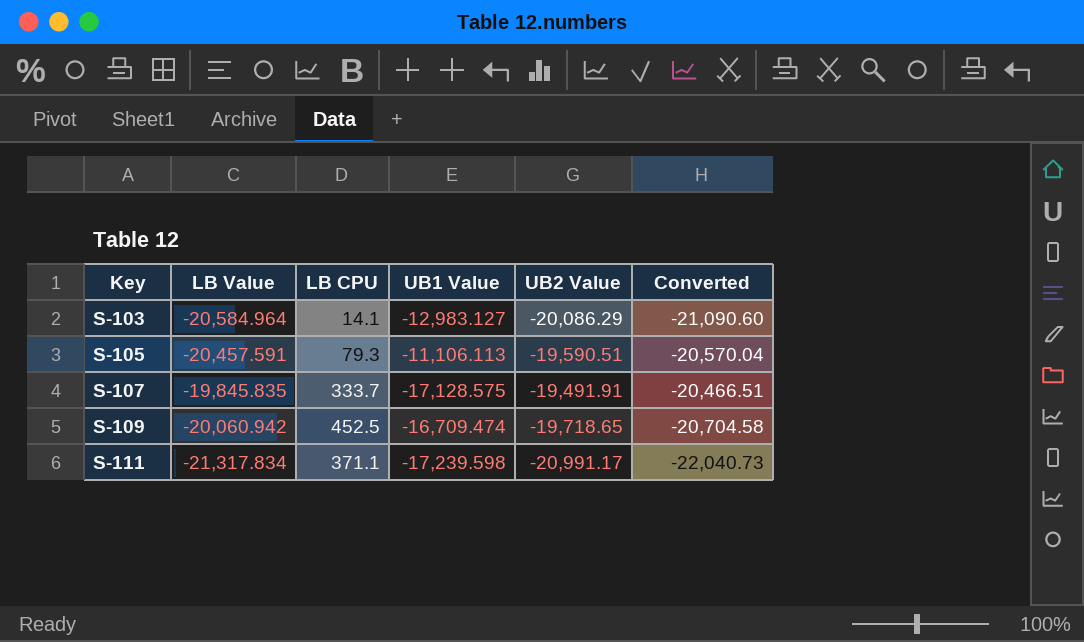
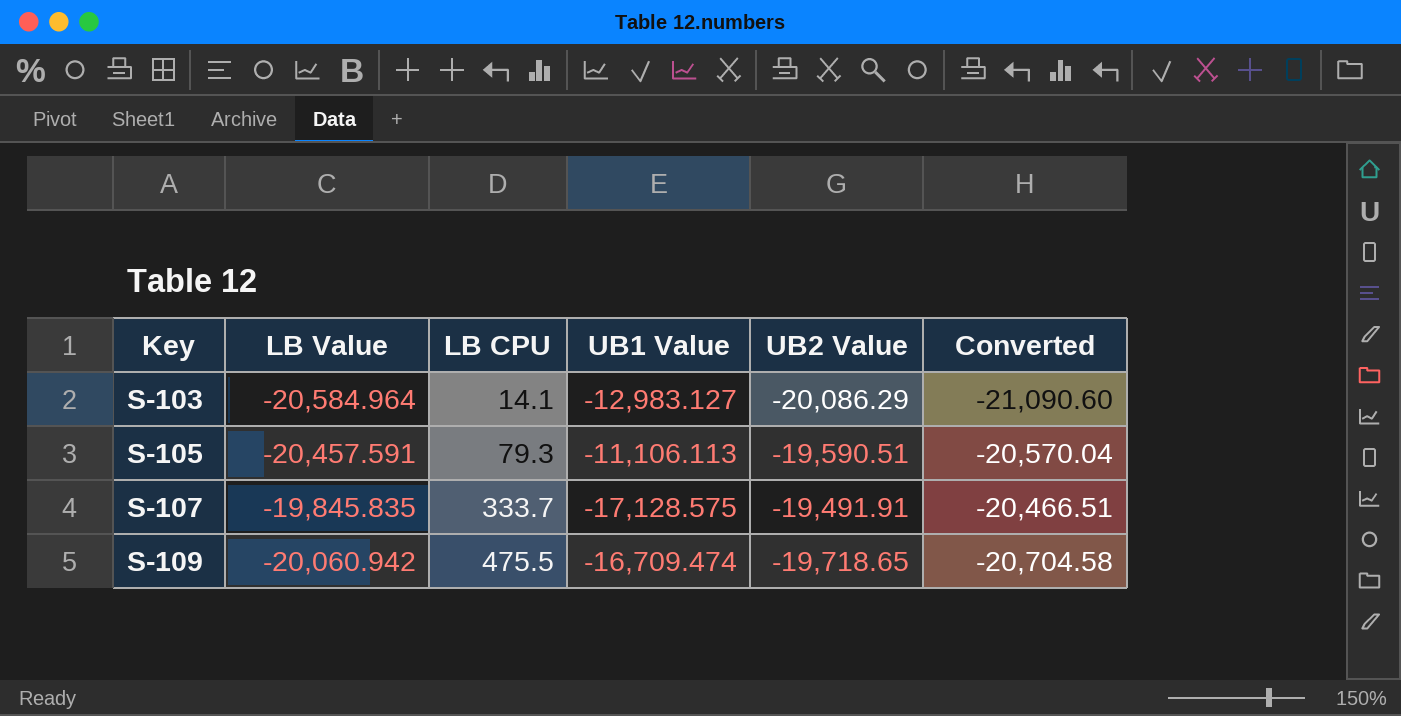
row S-111: -21,317.834 | 371.1 | -17,239.598 | -20,991.17 | -22,040.73 -> none
S-109 | LB CPU: 452.5 -> 475.5

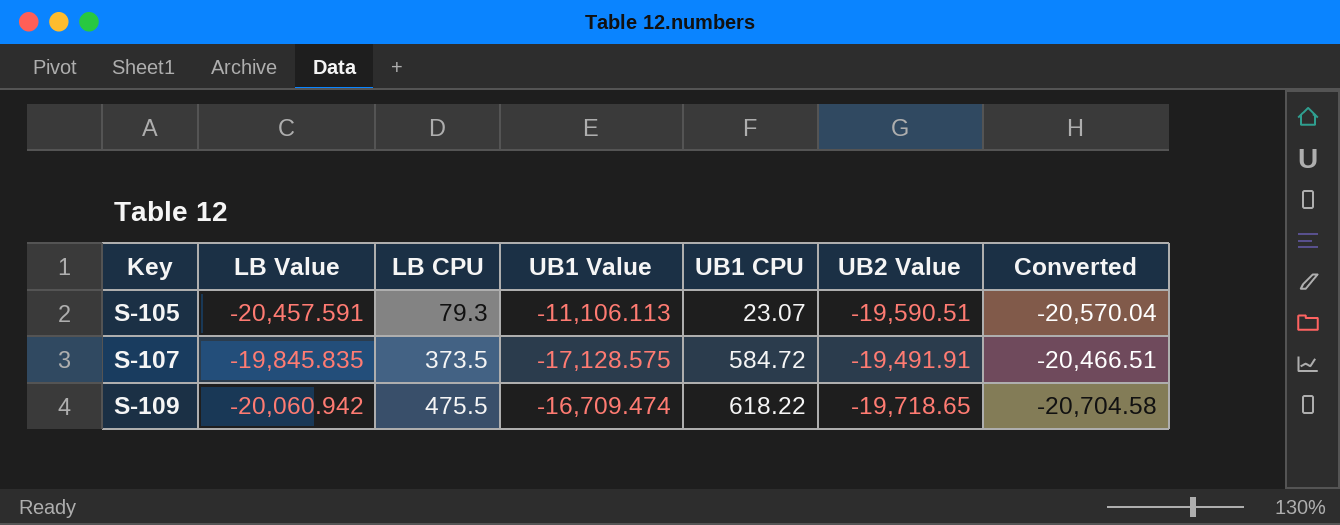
column UB1 CPU | position: none -> 5
row S-103: -20,584.964 | 14.1 | -12,983.127 | -20,086.29 | -21,090.60 -> none
S-107 | LB CPU: 333.7 -> 373.5

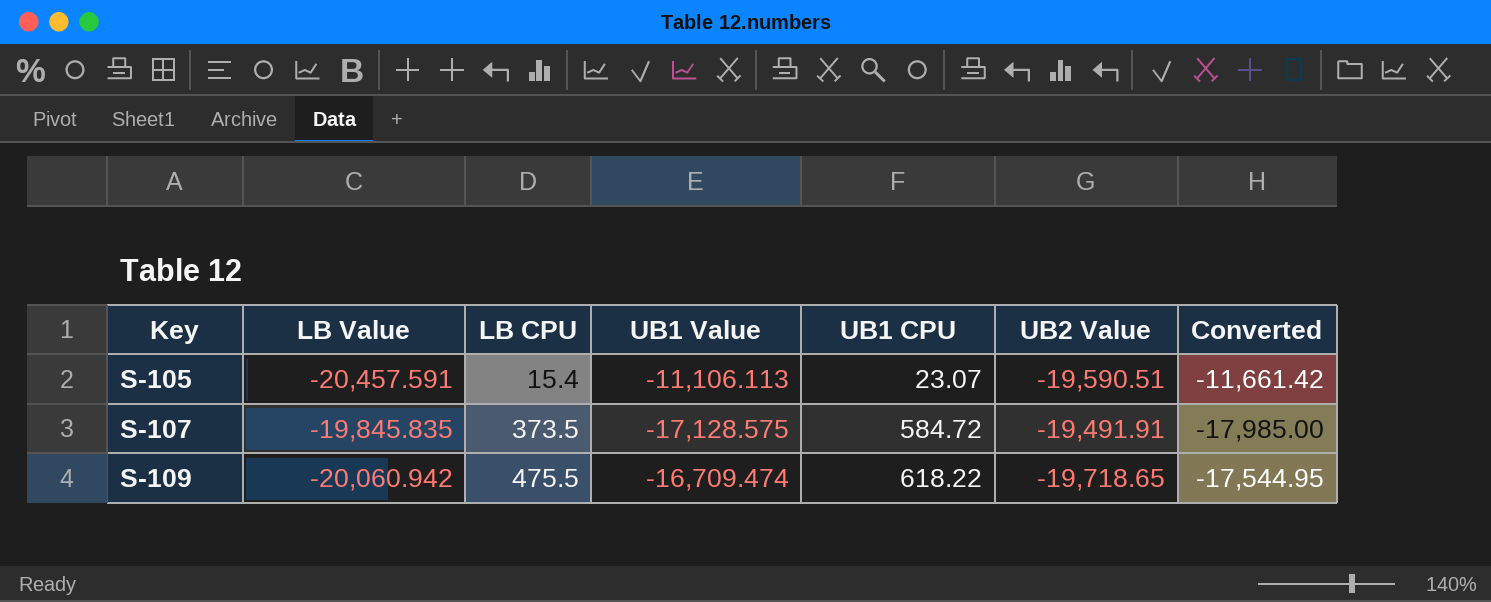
column Converted | formula: [UB2 Value] * 1.05 -> [UB1 Value] * 1.05
S-105 | LB CPU: 79.3 -> 15.4

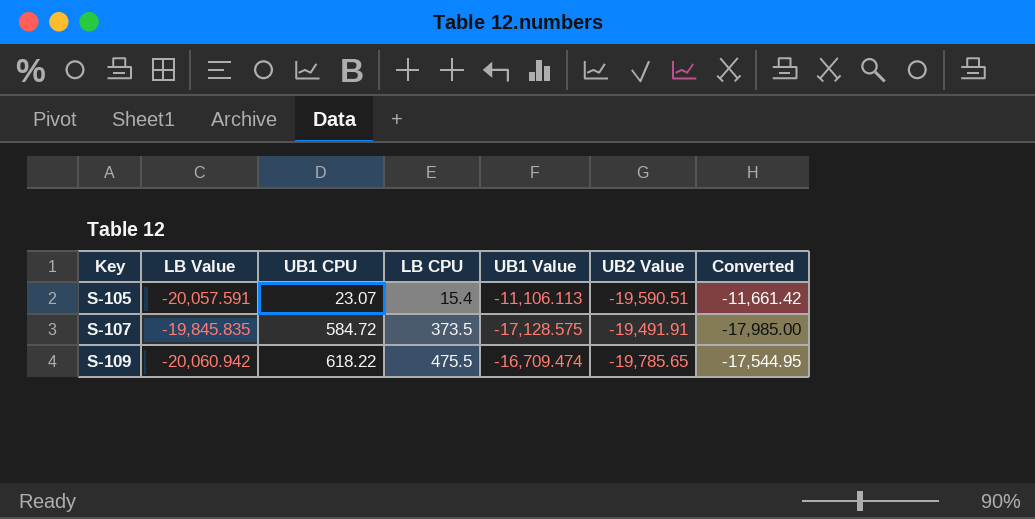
column UB1 CPU | position: 5 -> 3
S-105 | LB Value: -20,457.591 -> -20,057.591
S-109 | UB2 Value: -19,718.65 -> -19,785.65

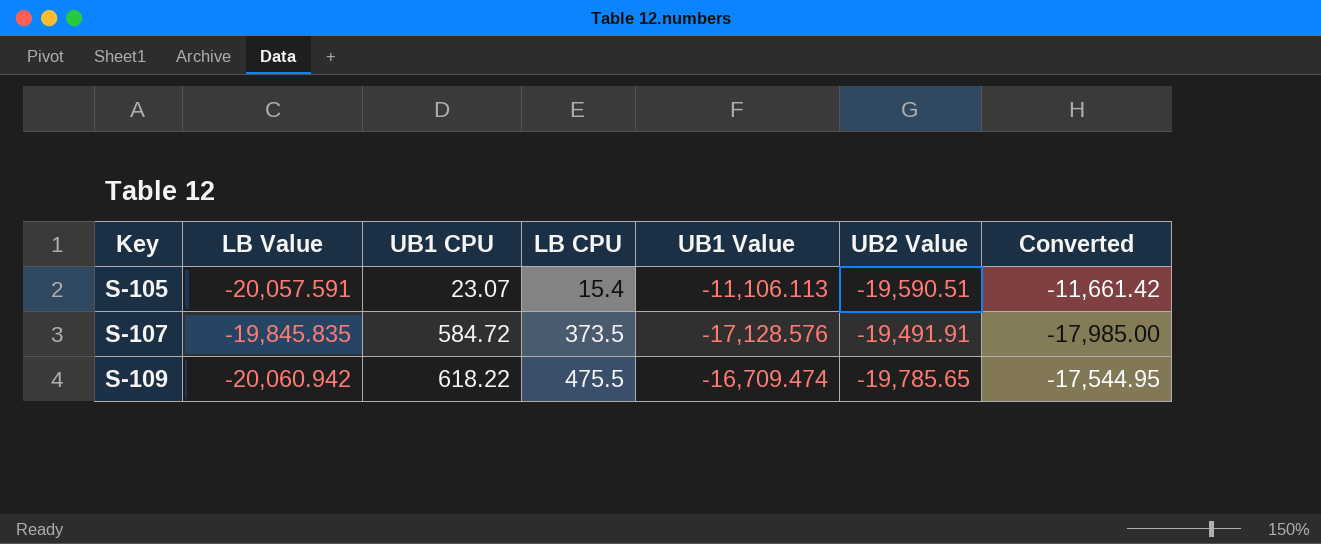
S-107 | UB1 Value: -17,128.575 -> -17,128.576

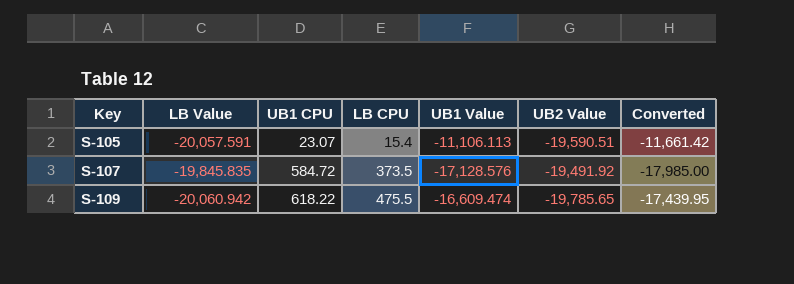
S-107 | UB2 Value: -19,491.91 -> -19,491.92
S-109 | UB1 Value: -16,709.474 -> -16,609.474
S-109 | Converted: -17,544.95 -> -17,439.95

